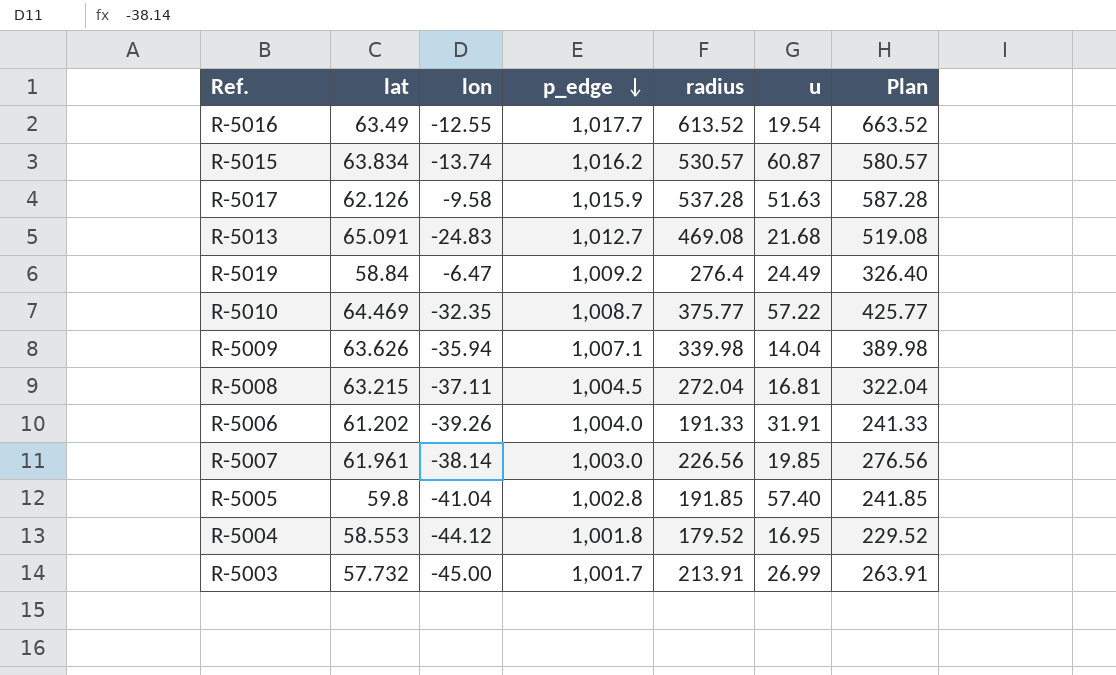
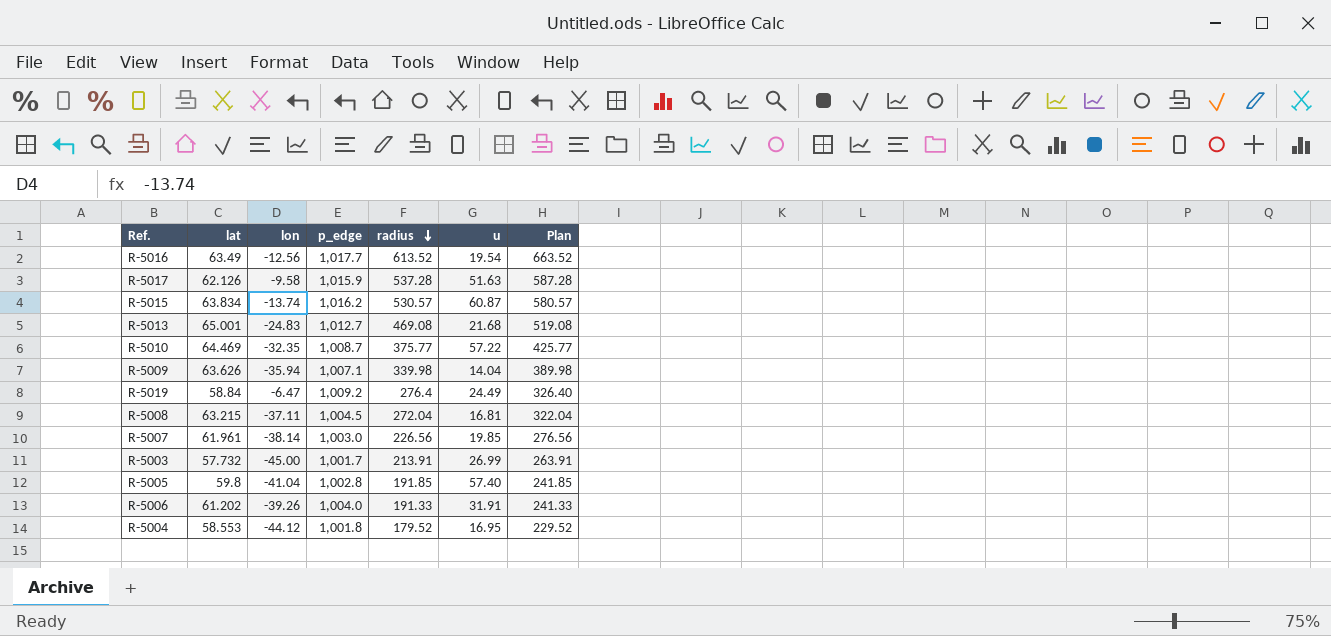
row order: p_edge descending -> radius descending
R-5016 | lon: -12.55 -> -12.56
R-5013 | lat: 65.091 -> 65.001

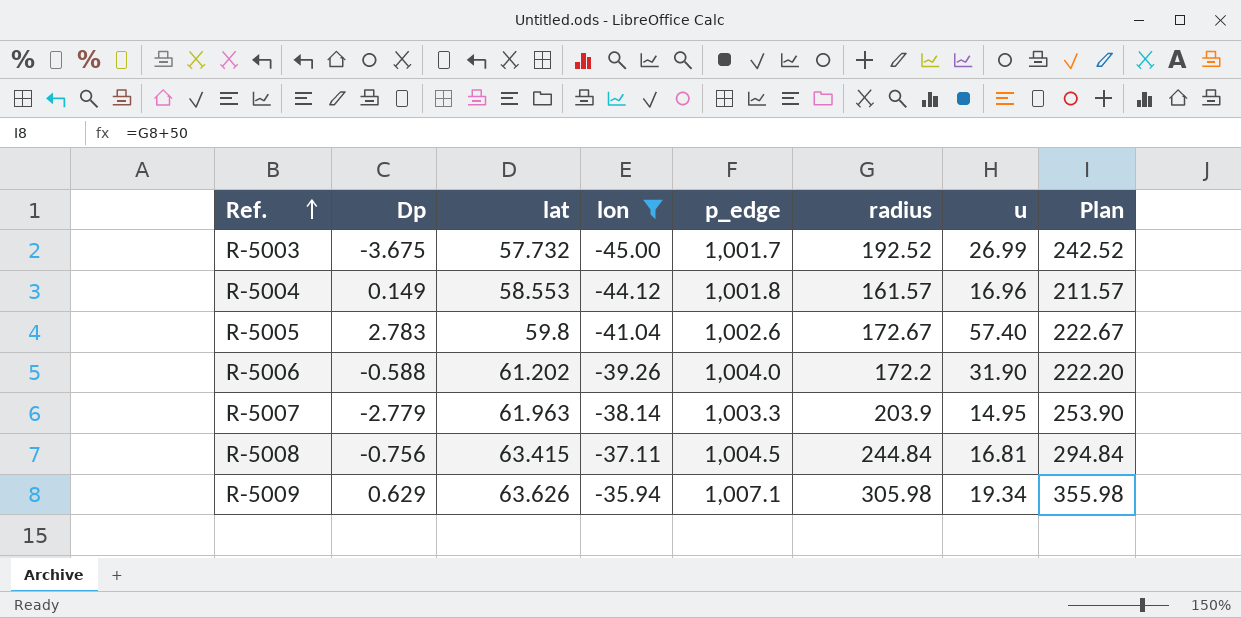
filter: none -> lon <= -35.94
row order: radius descending -> Ref. ascending
column Dp | position: none -> 2
R-5003 | radius: 213.91 -> 192.52
R-5003 | Plan: 263.91 -> 242.52
R-5004 | radius: 179.52 -> 161.57
R-5004 | u: 16.95 -> 16.96
R-5004 | Plan: 229.52 -> 211.57
R-5005 | p_edge: 1,002.8 -> 1,002.6
R-5005 | radius: 191.85 -> 172.67
R-5005 | Plan: 241.85 -> 222.67
R-5006 | radius: 191.33 -> 172.2
R-5006 | u: 31.91 -> 31.90
R-5006 | Plan: 241.33 -> 222.20
R-5007 | lat: 61.961 -> 61.963
R-5007 | p_edge: 1,003.0 -> 1,003.3
R-5007 | radius: 226.56 -> 203.9
R-5007 | u: 19.85 -> 14.95
R-5007 | Plan: 276.56 -> 253.90
R-5008 | lat: 63.215 -> 63.415
R-5008 | radius: 272.04 -> 244.84
R-5008 | Plan: 322.04 -> 294.84
R-5009 | radius: 339.98 -> 305.98
R-5009 | u: 14.04 -> 19.34
R-5009 | Plan: 389.98 -> 355.98

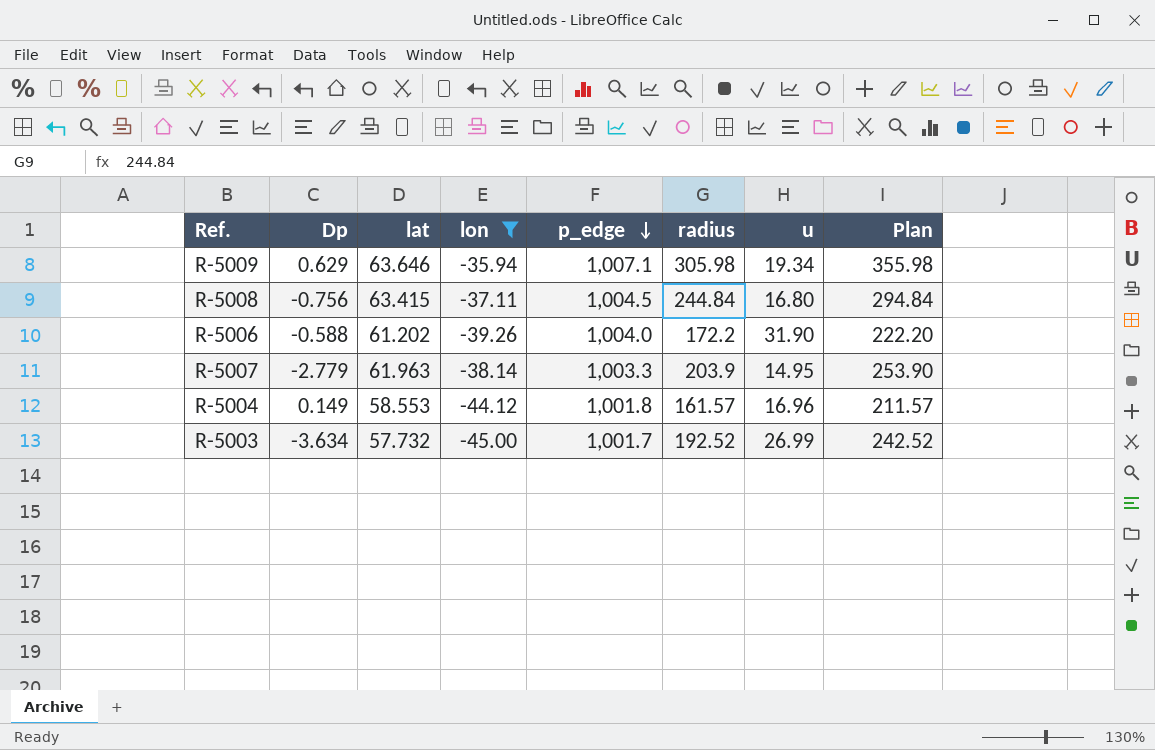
row order: Ref. ascending -> p_edge descending
row R-5005: 2.783 | 59.8 | -41.04 | 1,002.6 | 172.67 | 57.40 | 222.67 -> none
R-5009 | lat: 63.626 -> 63.646
R-5008 | u: 16.81 -> 16.80
R-5003 | Dp: -3.675 -> -3.634

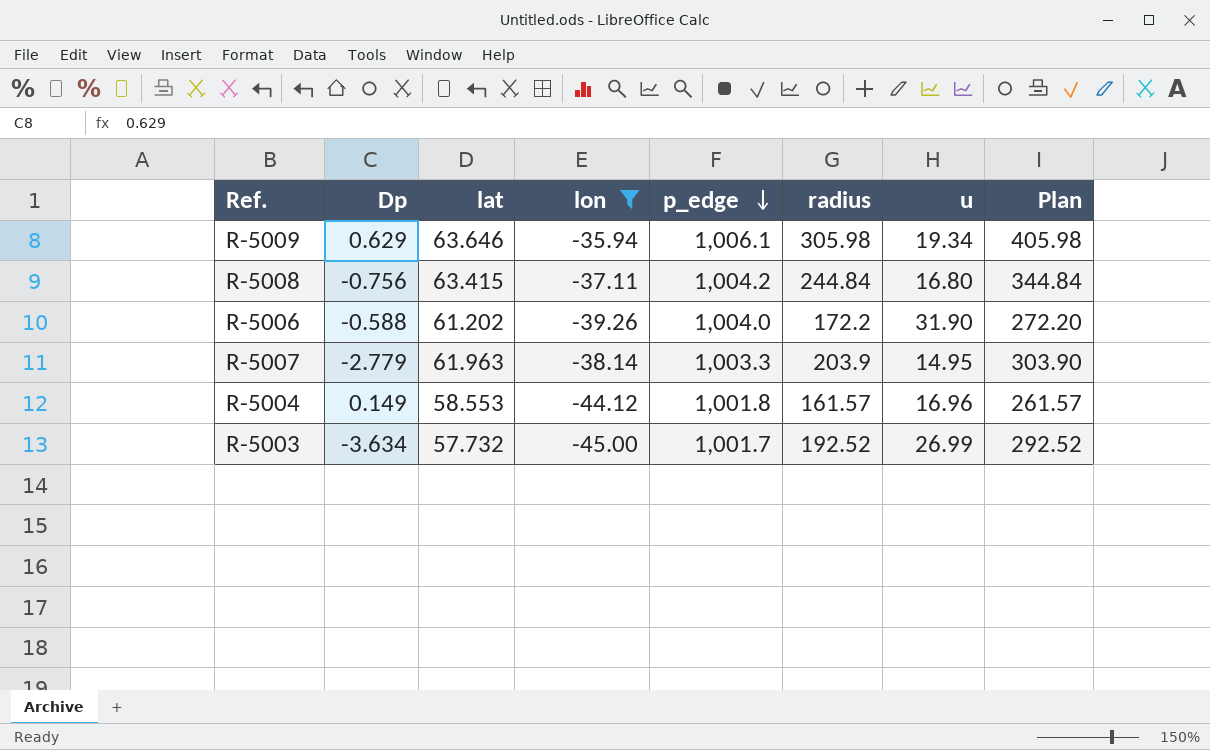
column Plan | formula: [radius] + 50 -> [radius] + 100
R-5009 | p_edge: 1,007.1 -> 1,006.1
R-5008 | p_edge: 1,004.5 -> 1,004.2

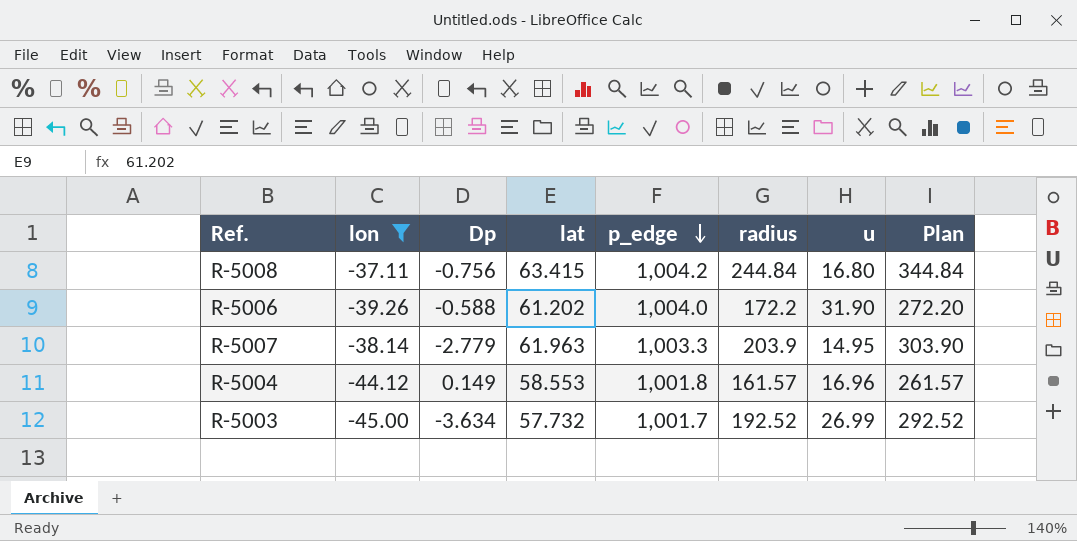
column lon | position: 4 -> 2
row R-5009: 0.629 | 63.646 | -35.94 | 1,006.1 | 305.98 | 19.34 | 405.98 -> none

